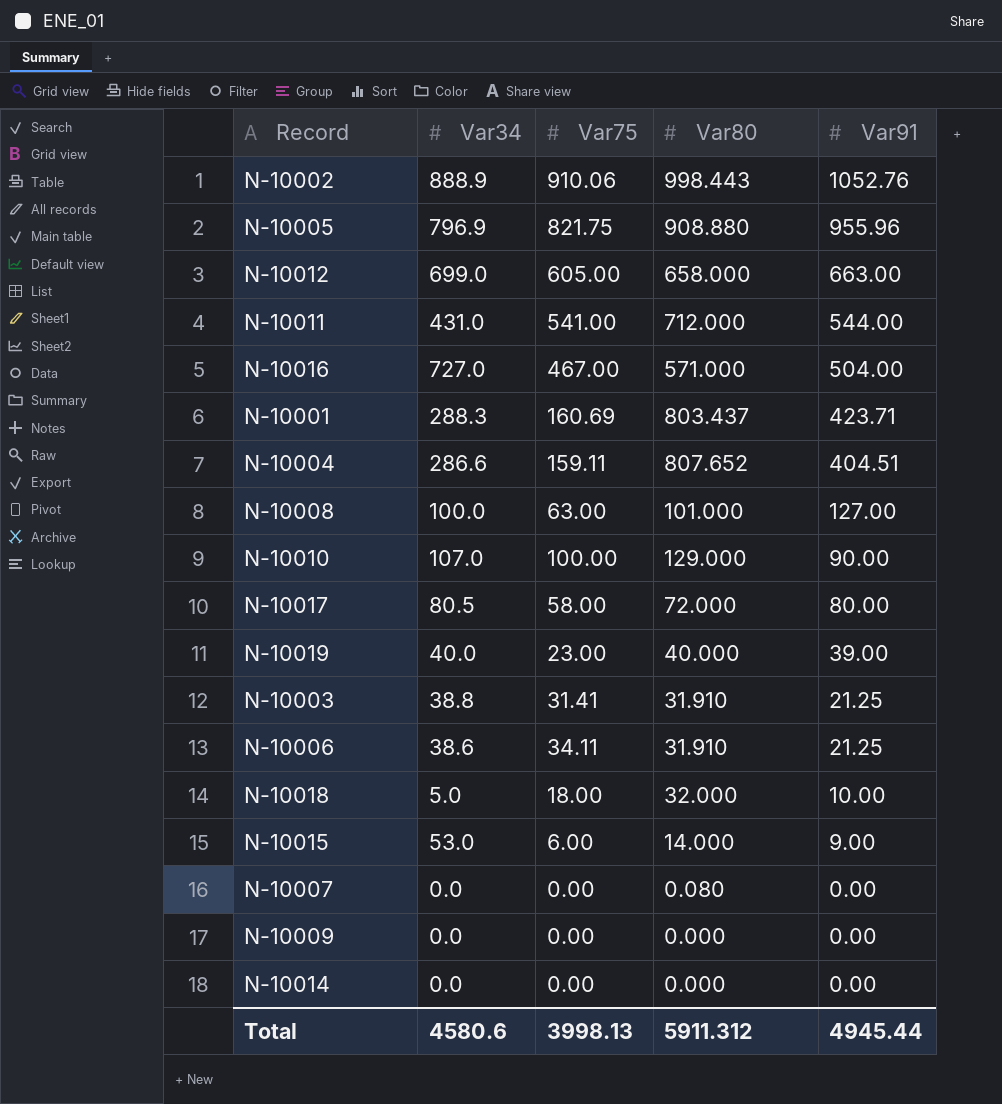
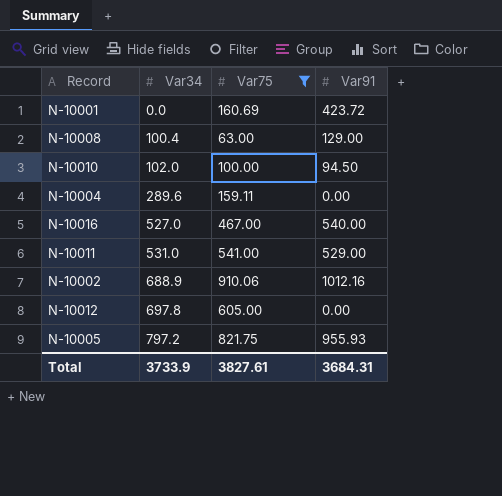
filter: none -> Var75 >= 63.00
row order: Var91 descending -> Var34 ascending
column Var80 | position: 4 -> none
N-10001 | Var34: 288.3 -> 0.0
N-10001 | Var91: 423.71 -> 423.72
N-10008 | Var34: 100.0 -> 100.4
N-10008 | Var91: 127.00 -> 129.00
N-10010 | Var34: 107.0 -> 102.0
N-10010 | Var91: 90.00 -> 94.50
N-10004 | Var34: 286.6 -> 289.6
N-10004 | Var91: 404.51 -> 0.00
N-10016 | Var34: 727.0 -> 527.0
N-10016 | Var91: 504.00 -> 540.00
N-10011 | Var34: 431.0 -> 531.0
N-10011 | Var91: 544.00 -> 529.00
N-10002 | Var34: 888.9 -> 688.9
N-10002 | Var91: 1052.76 -> 1012.16
N-10012 | Var34: 699.0 -> 697.8
N-10012 | Var91: 663.00 -> 0.00
N-10005 | Var34: 796.9 -> 797.2
N-10005 | Var91: 955.96 -> 955.93
Total | Var34: 4580.6 -> 3733.9
Total | Var75: 3998.13 -> 3827.61
Total | Var91: 4945.44 -> 3684.31

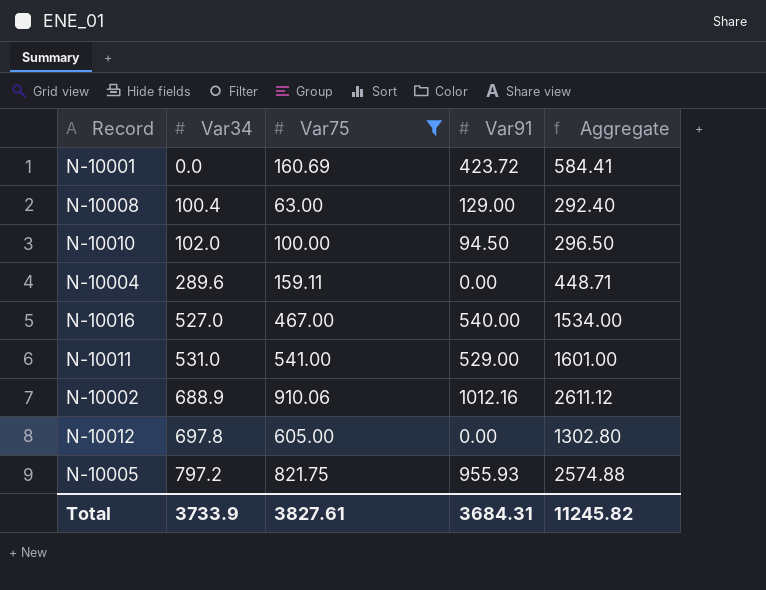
column Aggregate | formula: none -> [Var34] + [Var75] + [Var91]

